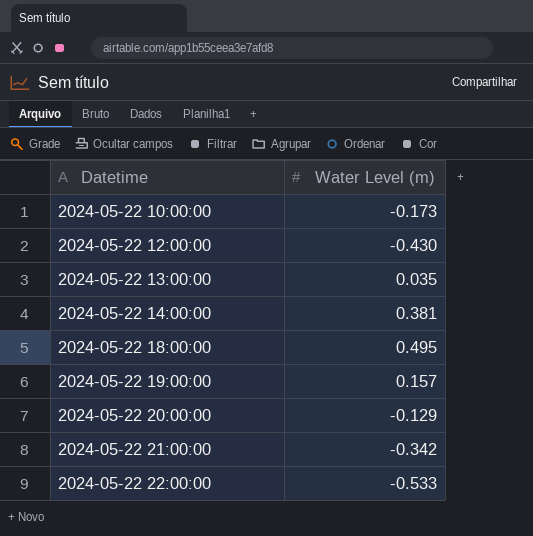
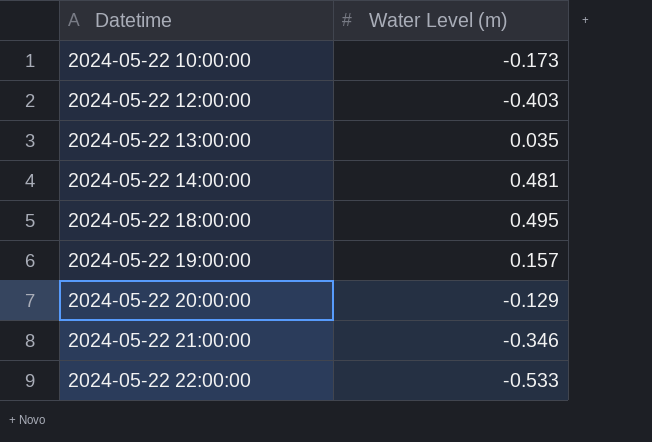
2024-05-22 12:00:00 | Water Level (m): -0.430 -> -0.403
2024-05-22 14:00:00 | Water Level (m): 0.381 -> 0.481
2024-05-22 21:00:00 | Water Level (m): -0.342 -> -0.346

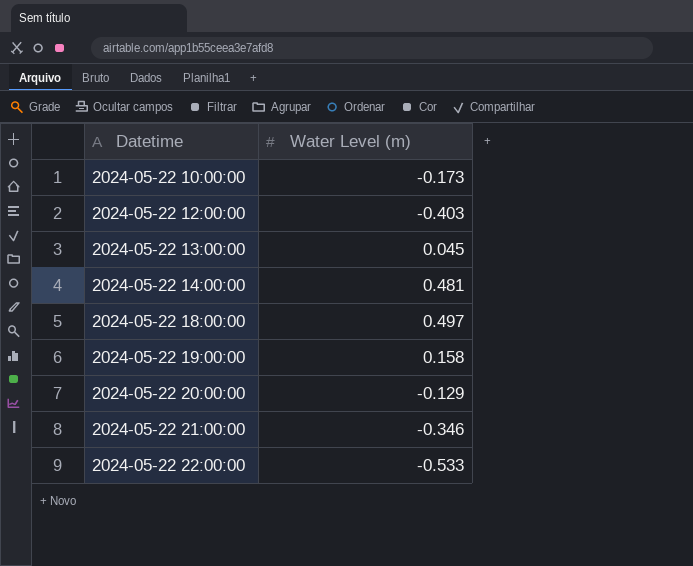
2024-05-22 13:00:00 | Water Level (m): 0.035 -> 0.045
2024-05-22 18:00:00 | Water Level (m): 0.495 -> 0.497
2024-05-22 19:00:00 | Water Level (m): 0.157 -> 0.158

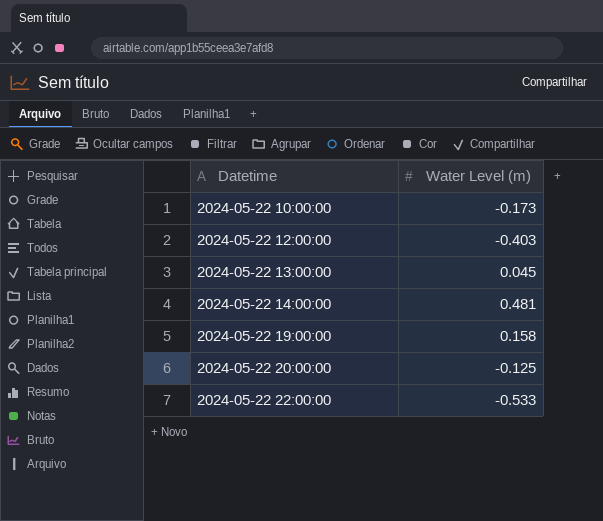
row 2024-05-22 18:00:00: 0.497 -> none
row 2024-05-22 21:00:00: -0.346 -> none
2024-05-22 20:00:00 | Water Level (m): -0.129 -> -0.125

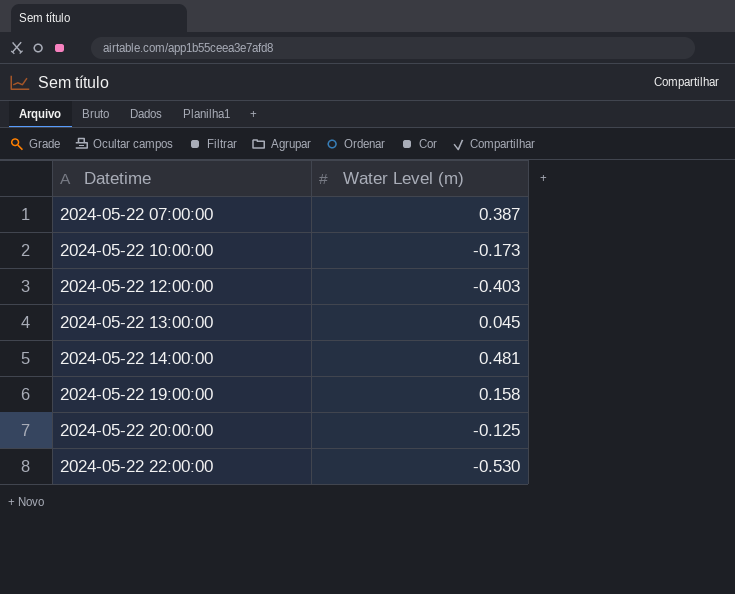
row 2024-05-22 07:00:00: none -> 0.387
2024-05-22 22:00:00 | Water Level (m): -0.533 -> -0.530

